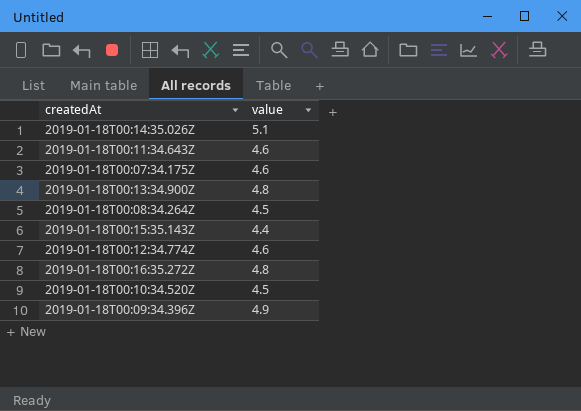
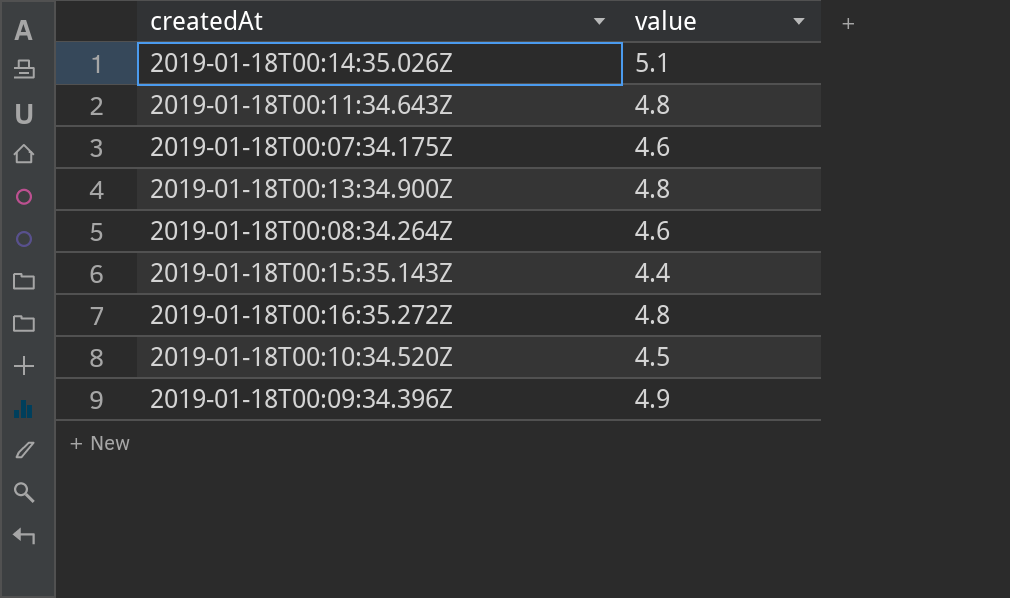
row 2019-01-18T00:12:34.774Z: 4.6 -> none
2019-01-18T00:11:34.643Z | value: 4.6 -> 4.8
2019-01-18T00:08:34.264Z | value: 4.5 -> 4.6

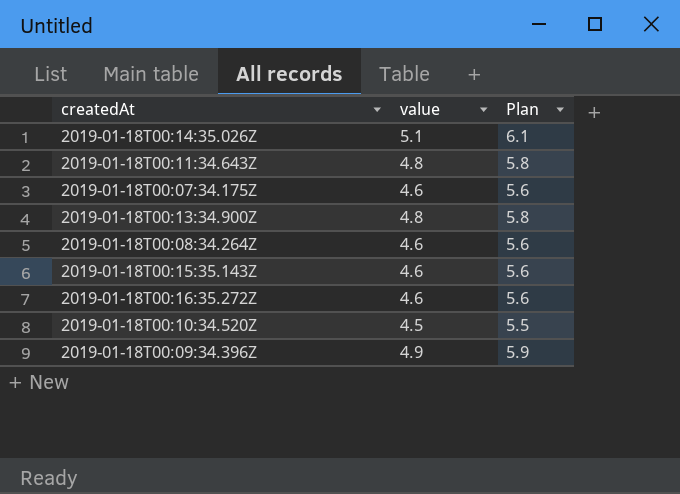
column Plan | formula: none -> [value] + 1
2019-01-18T00:15:35.143Z | value: 4.4 -> 4.6
2019-01-18T00:16:35.272Z | value: 4.8 -> 4.6

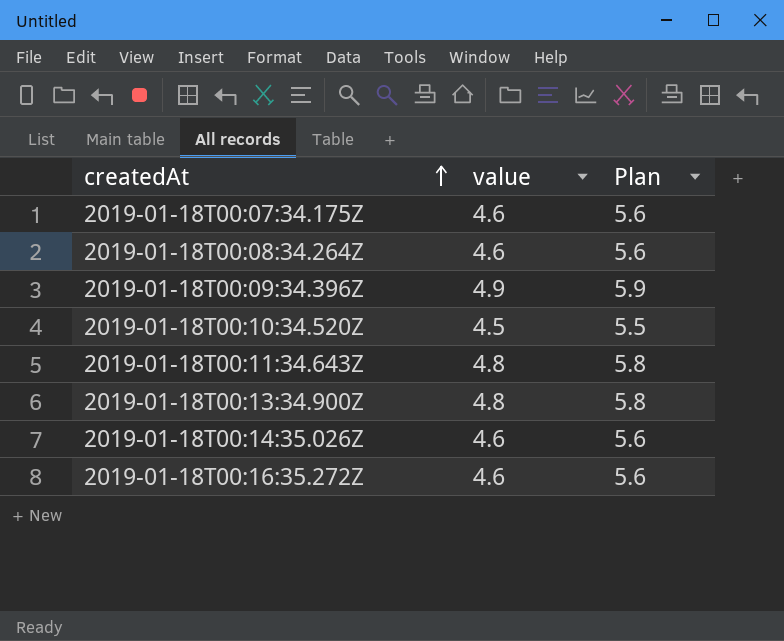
row order: none -> createdAt ascending
row 2019-01-18T00:15:35.143Z: 4.6 | 5.6 -> none
2019-01-18T00:14:35.026Z | value: 5.1 -> 4.6
2019-01-18T00:14:35.026Z | Plan: 6.1 -> 5.6

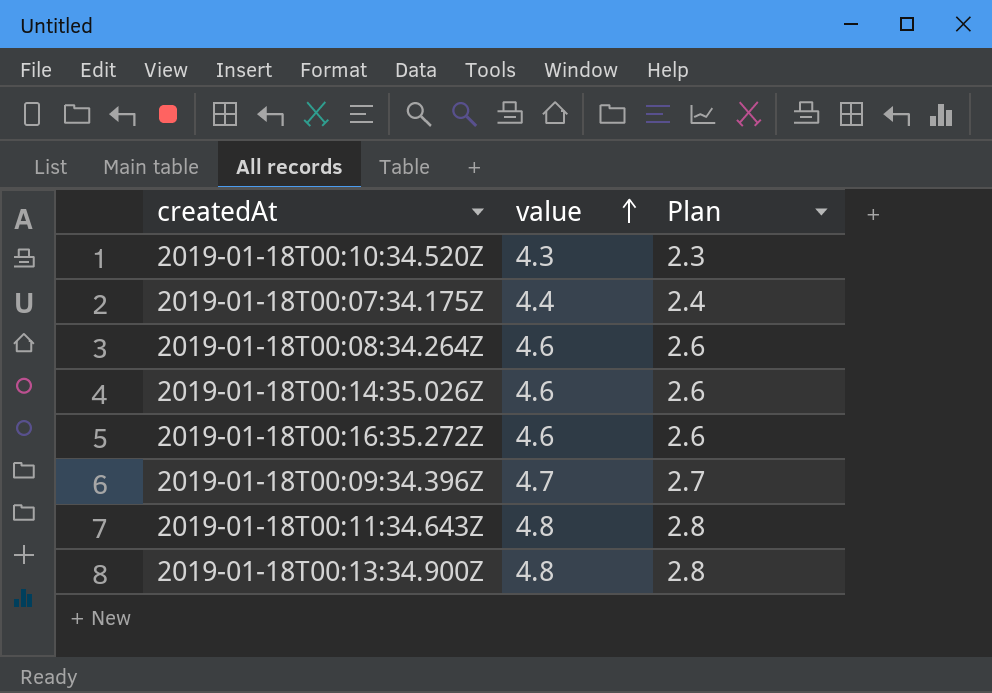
row order: createdAt ascending -> value ascending
column Plan | formula: [value] + 1 -> [value] - 2
2019-01-18T00:10:34.520Z | value: 4.5 -> 4.3
2019-01-18T00:07:34.175Z | value: 4.6 -> 4.4
2019-01-18T00:09:34.396Z | value: 4.9 -> 4.7

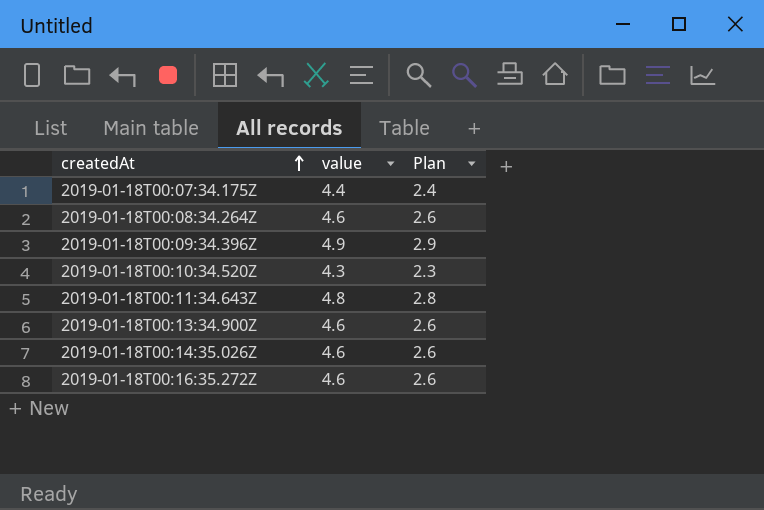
row order: value ascending -> createdAt ascending
2019-01-18T00:09:34.396Z | value: 4.7 -> 4.9
2019-01-18T00:09:34.396Z | Plan: 2.7 -> 2.9
2019-01-18T00:13:34.900Z | value: 4.8 -> 4.6
2019-01-18T00:13:34.900Z | Plan: 2.8 -> 2.6

